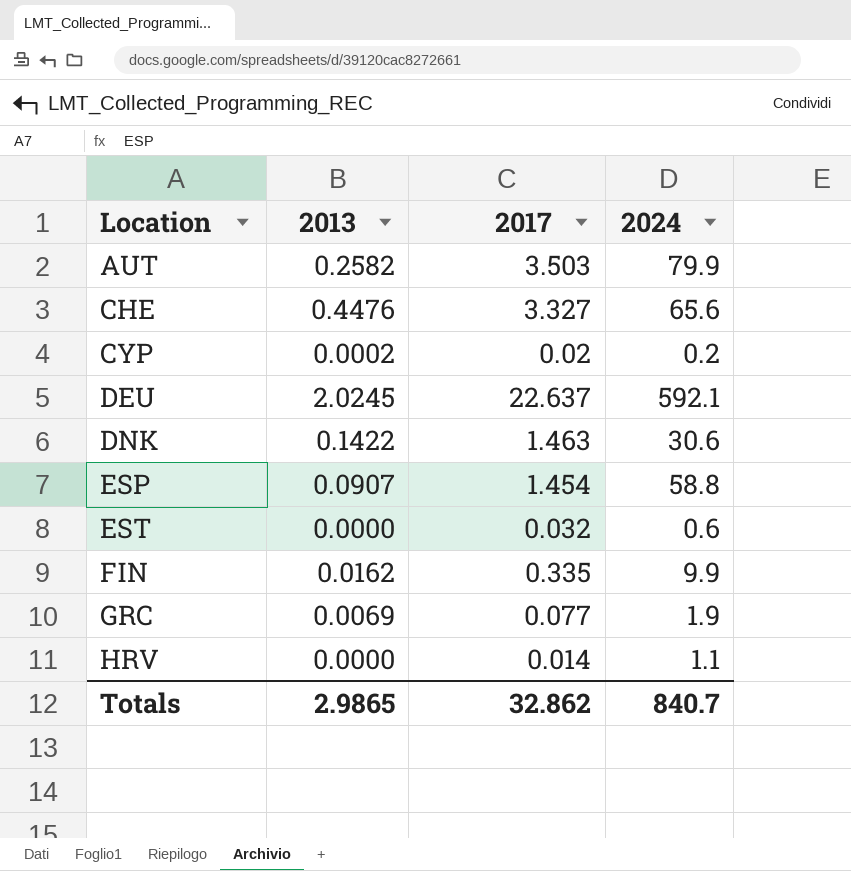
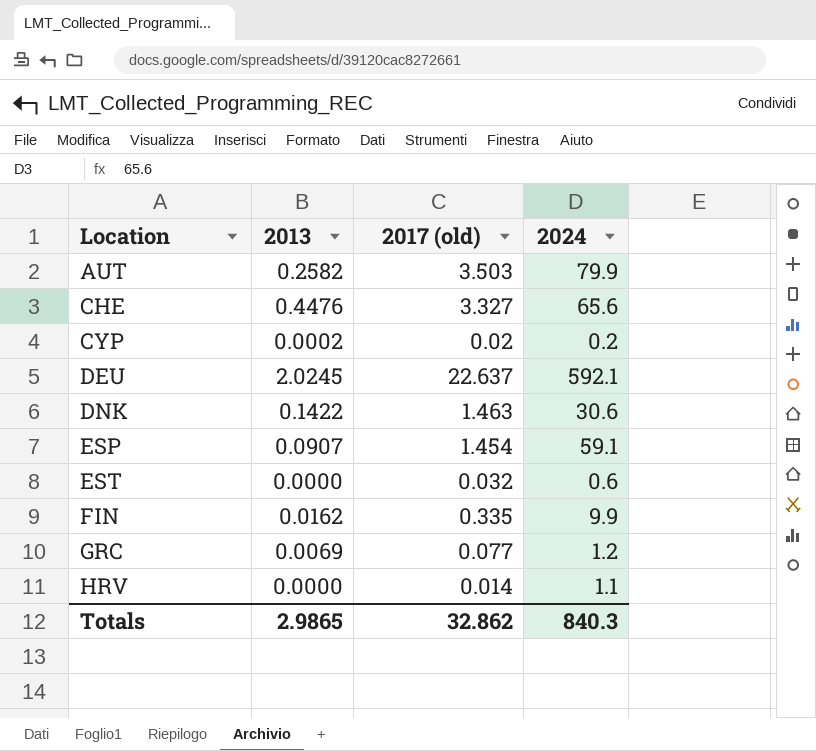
column name: 2017 -> 2017 (old)
ESP | 2024: 58.8 -> 59.1
GRC | 2024: 1.9 -> 1.2
Totals | 2024: 840.7 -> 840.3

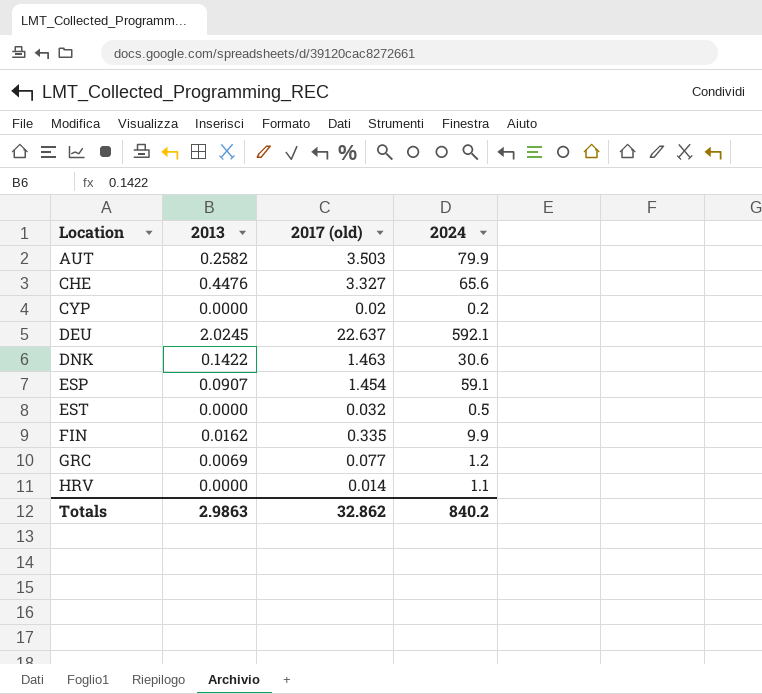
CYP | 2013: 0.0002 -> 0.0000
EST | 2024: 0.6 -> 0.5
Totals | 2013: 2.9865 -> 2.9863
Totals | 2024: 840.3 -> 840.2

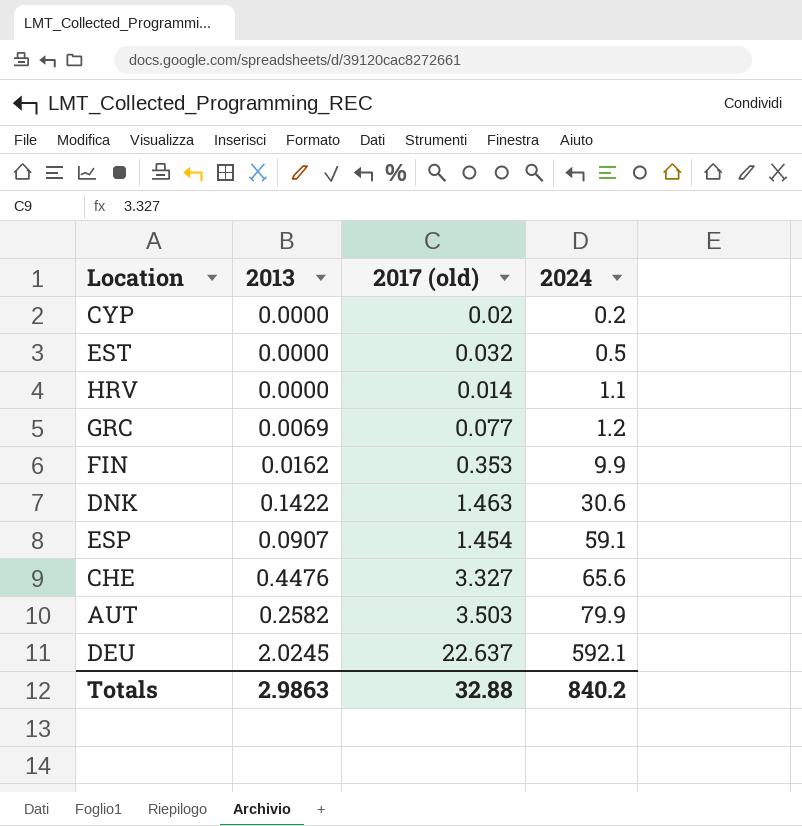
row order: Location ascending -> 2024 ascending
FIN | 2017 (old): 0.335 -> 0.353
Totals | 2017 (old): 32.862 -> 32.88

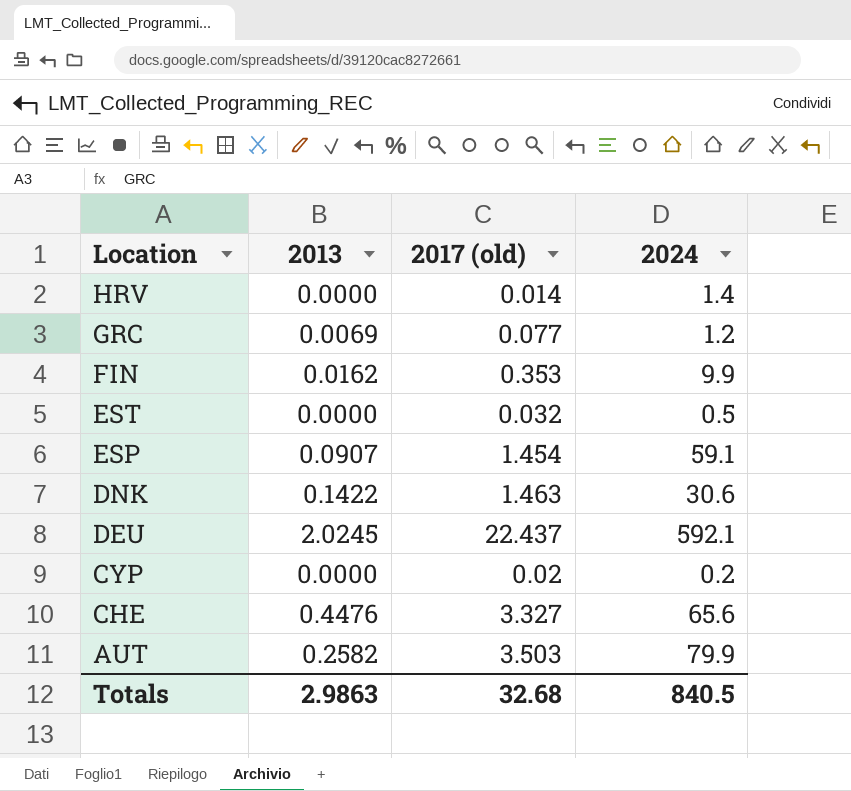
row order: 2024 ascending -> Location descending
HRV | 2024: 1.1 -> 1.4
DEU | 2017 (old): 22.637 -> 22.437
Totals | 2017 (old): 32.88 -> 32.68
Totals | 2024: 840.2 -> 840.5

